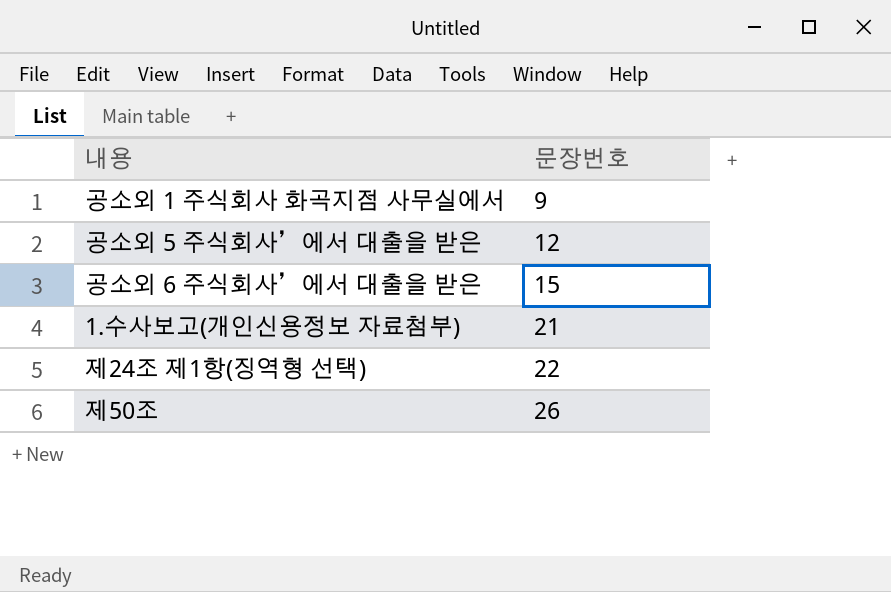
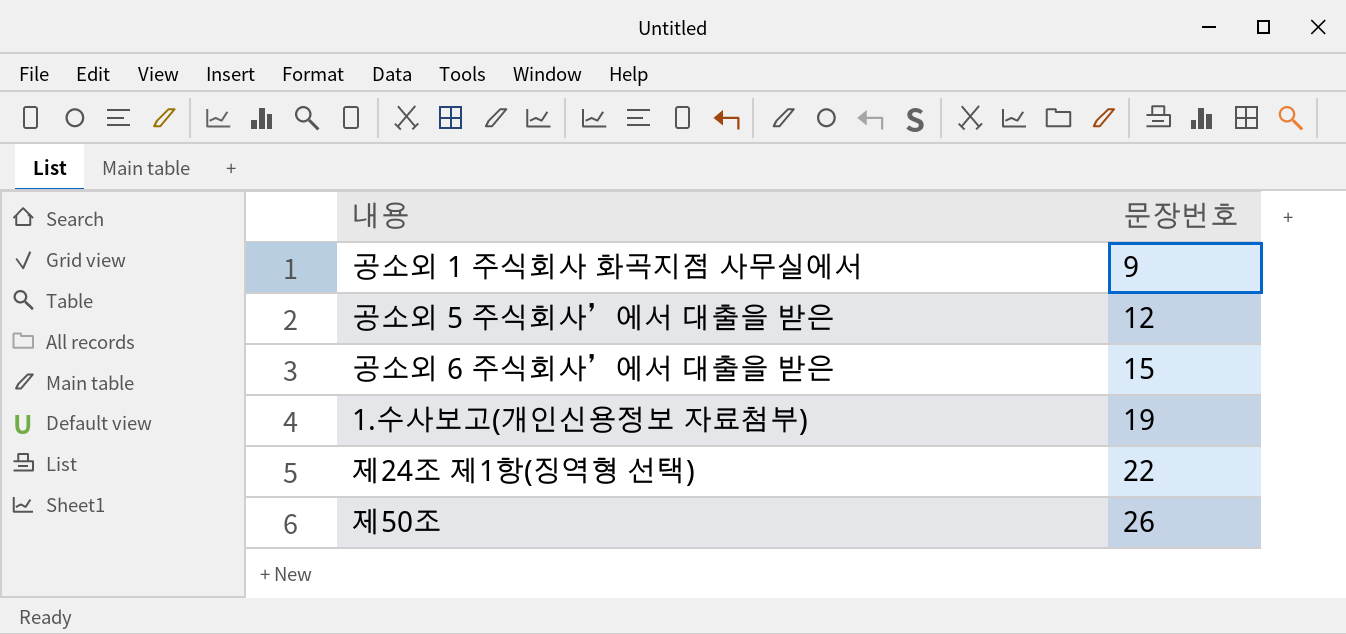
1.수사보고(개인신용정보 자료첨부) | 문장번호: 21 -> 19

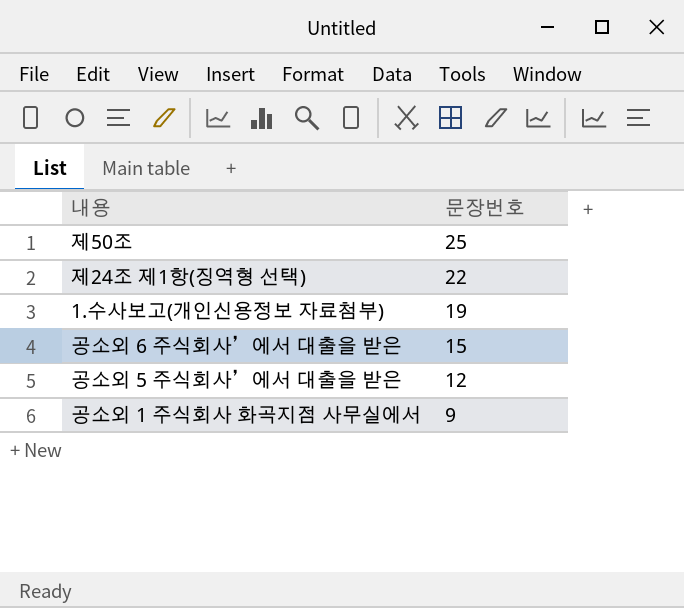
row order: 문장번호 ascending -> 문장번호 descending
제50조 | 문장번호: 26 -> 25

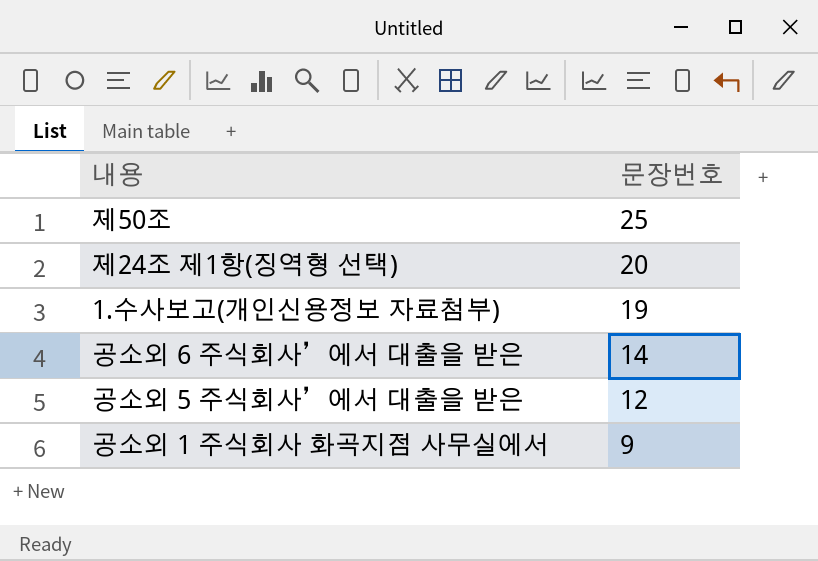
제24조 제1항(징역형 선택) | 문장번호: 22 -> 20
공소외 6 주식회사’에서 대출을 받은 | 문장번호: 15 -> 14

